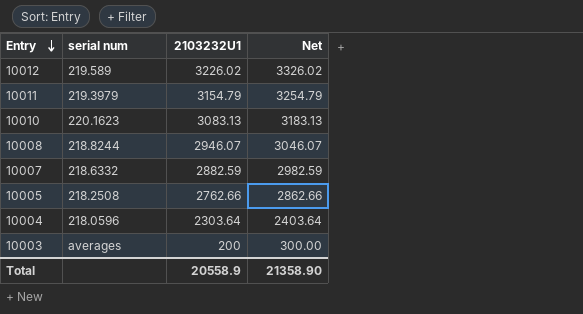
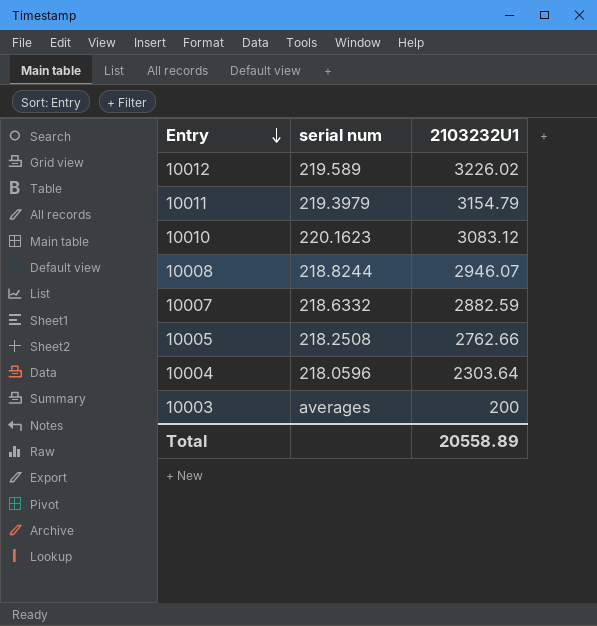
column Net | formula: [2103232U1] + 100 -> none
10010 | 2103232U1: 3083.13 -> 3083.12
Total | 2103232U1: 20558.9 -> 20558.89

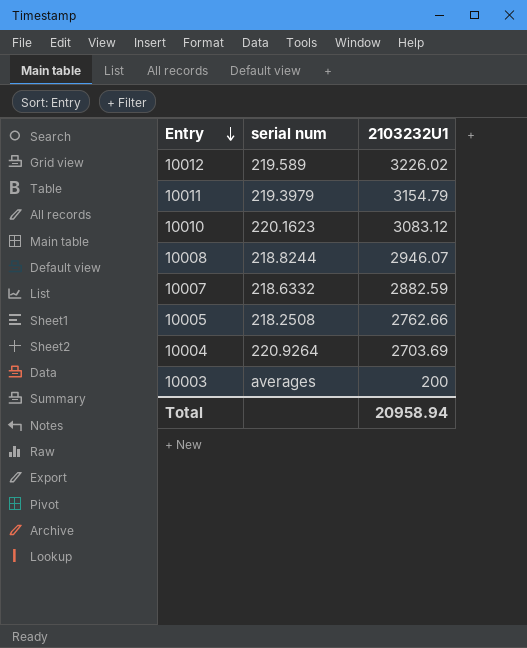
10004 | serial num: 218.0596 -> 220.9264
10004 | 2103232U1: 2303.64 -> 2703.69
Total | 2103232U1: 20558.89 -> 20958.94

